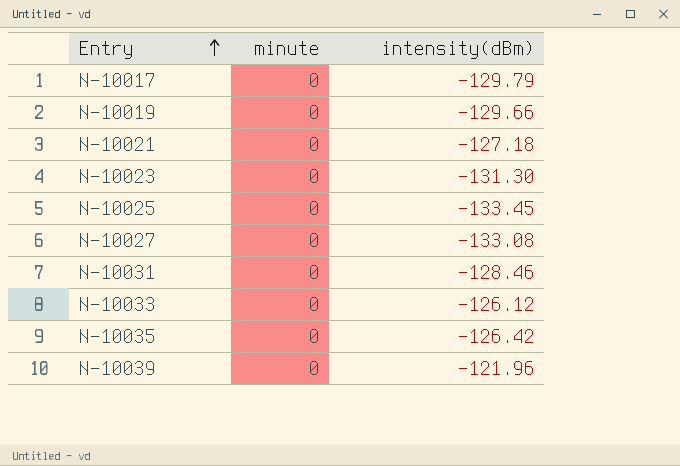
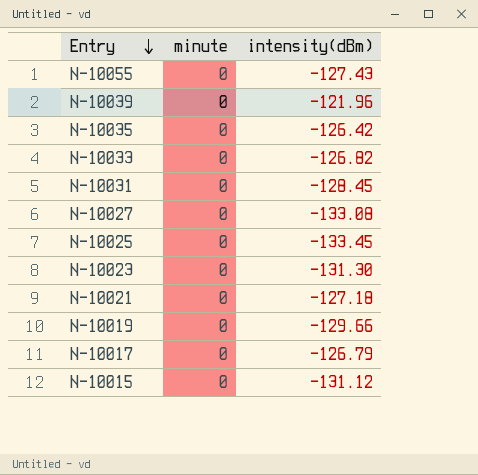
row order: Entry ascending -> Entry descending
row N-10055: none -> 0 | -127.43
N-10033 | intensity(dBm): -126.12 -> -126.82
N-10031 | intensity(dBm): -128.46 -> -128.45
N-10017 | intensity(dBm): -129.79 -> -126.79
row N-10015: none -> 0 | -131.12

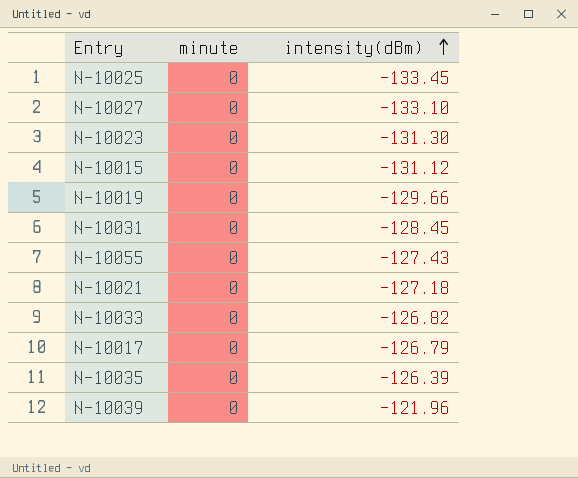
row order: Entry descending -> intensity(dBm) ascending
N-10027 | intensity(dBm): -133.08 -> -133.10
N-10035 | intensity(dBm): -126.42 -> -126.39

